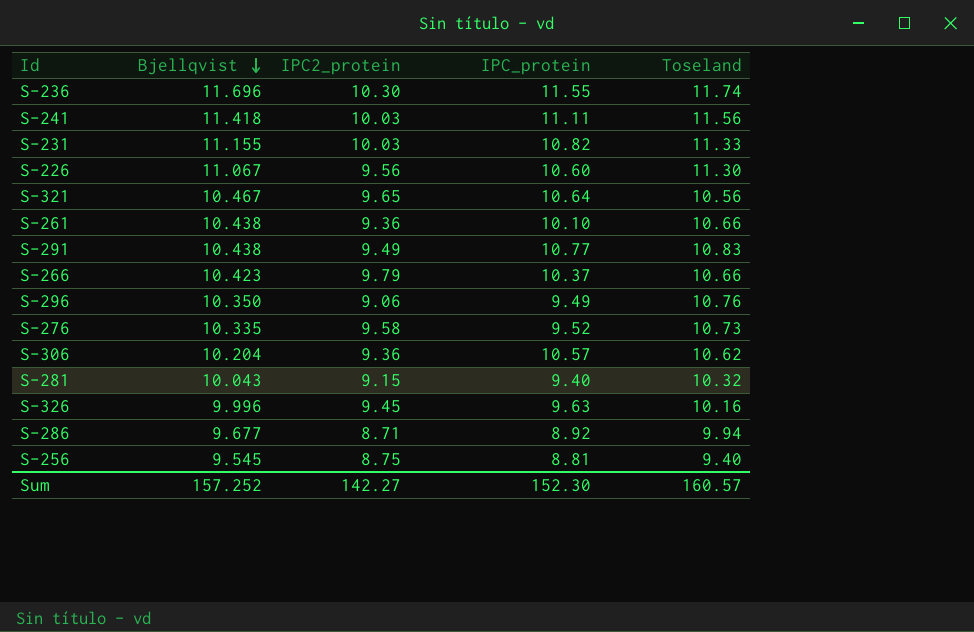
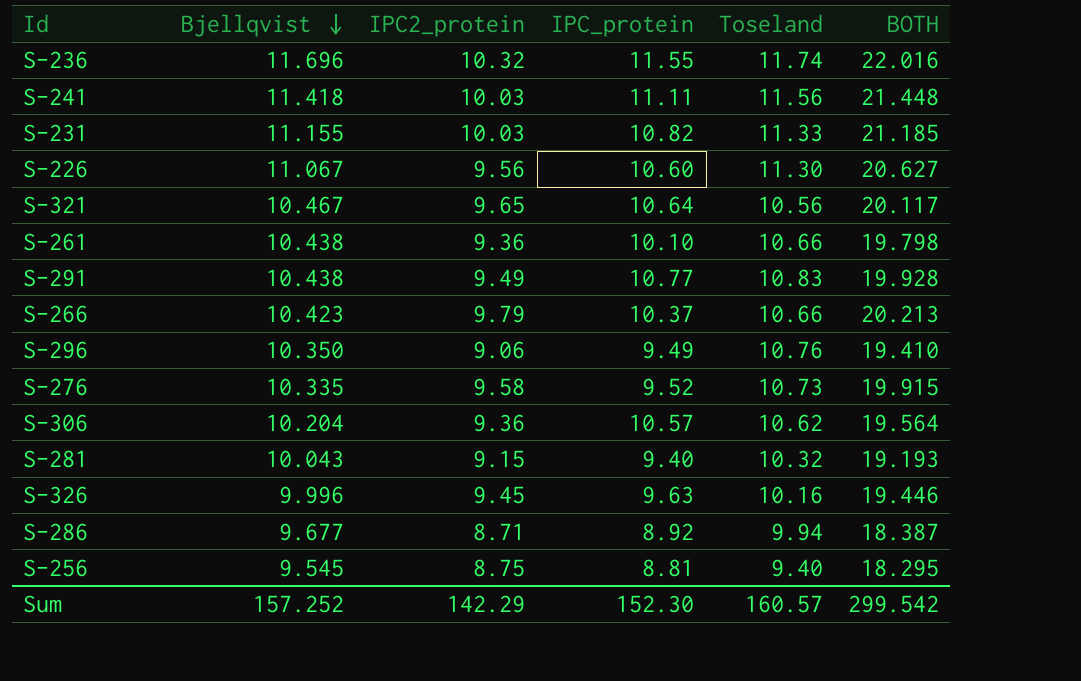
column BOTH | formula: none -> [Bjellqvist] + [IPC2_protein]
S-236 | IPC2_protein: 10.30 -> 10.32
Sum | IPC2_protein: 142.27 -> 142.29

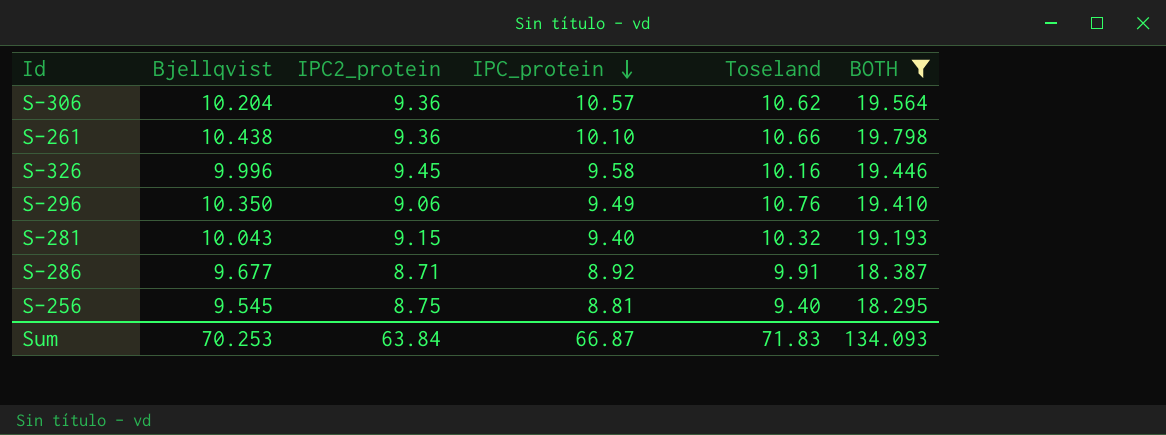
filter: none -> BOTH <= 19.798
row order: Bjellqvist descending -> IPC_protein descending
S-326 | IPC_protein: 9.63 -> 9.58
S-286 | Toseland: 9.94 -> 9.91
Sum | Bjellqvist: 157.252 -> 70.253
Sum | IPC2_protein: 142.29 -> 63.84
Sum | IPC_protein: 152.30 -> 66.87
Sum | Toseland: 160.57 -> 71.83
Sum | BOTH: 299.542 -> 134.093

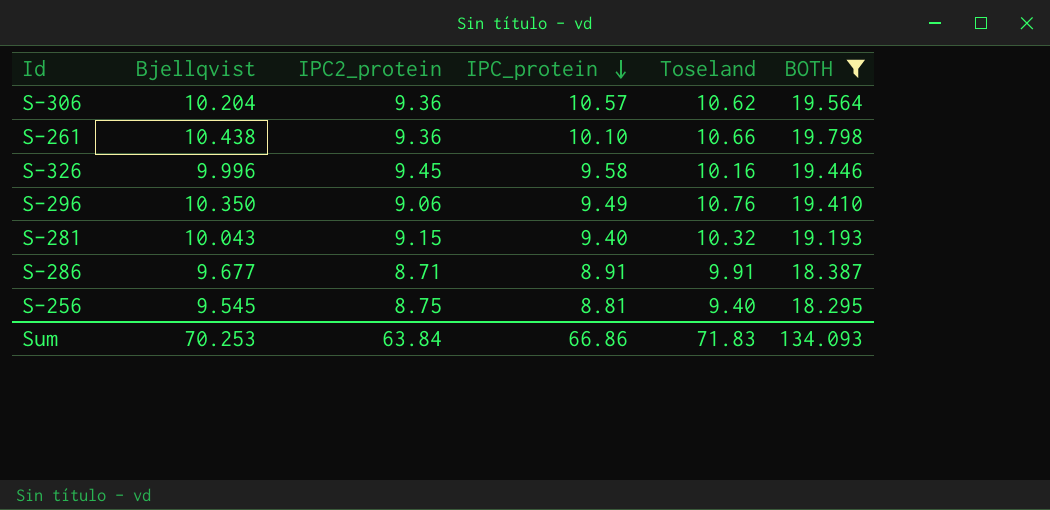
S-286 | IPC_protein: 8.92 -> 8.91
Sum | IPC_protein: 66.87 -> 66.86

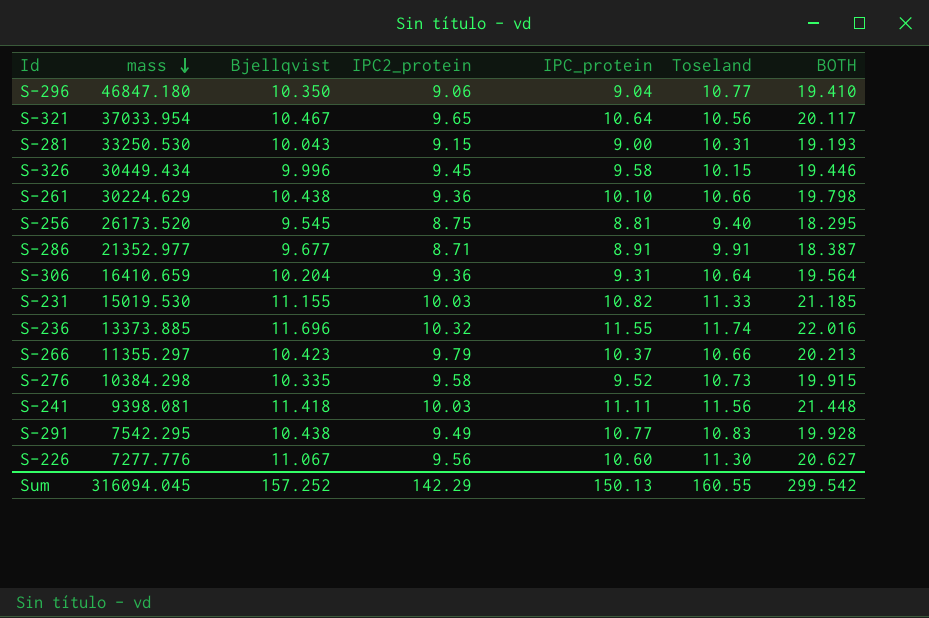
filter: BOTH <= 19.798 -> none
row order: IPC_protein descending -> mass descending
column mass | position: none -> 2
S-296 | IPC_protein: 9.49 -> 9.04
S-296 | Toseland: 10.76 -> 10.77
S-281 | IPC_protein: 9.40 -> 9.00
S-281 | Toseland: 10.32 -> 10.31
S-326 | Toseland: 10.16 -> 10.15
S-306 | IPC_protein: 10.57 -> 9.31
S-306 | Toseland: 10.62 -> 10.64
Sum | Bjellqvist: 70.253 -> 157.252
Sum | IPC2_protein: 63.84 -> 142.29
Sum | IPC_protein: 66.86 -> 150.13
Sum | Toseland: 71.83 -> 160.55
Sum | BOTH: 134.093 -> 299.542

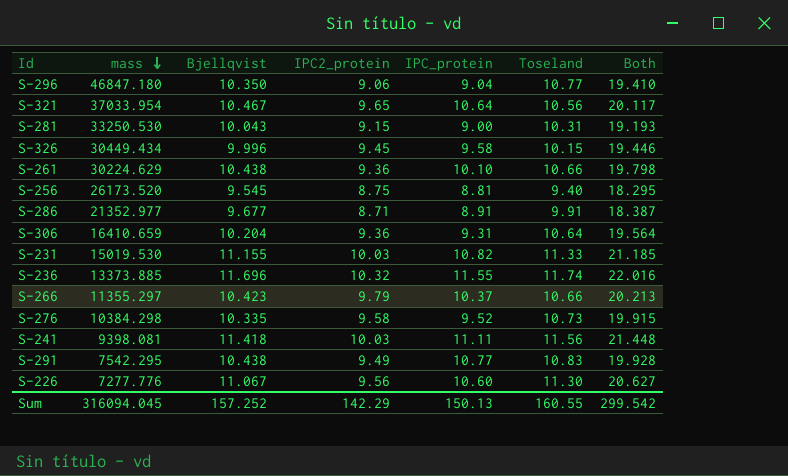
column name: BOTH -> Both

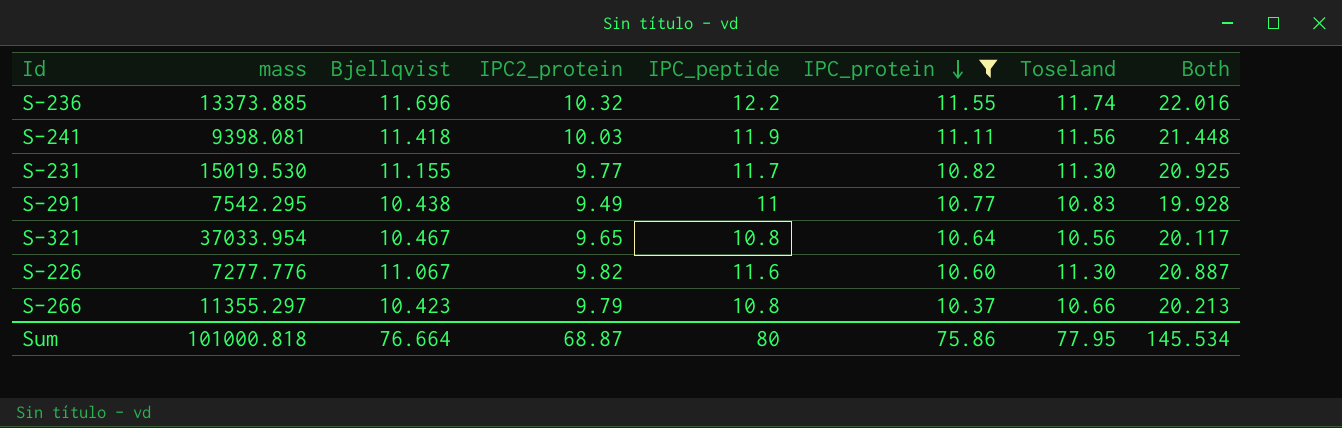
filter: none -> IPC_protein >= 10.37
row order: mass descending -> IPC_protein descending
column IPC_peptide | position: none -> 5
S-231 | IPC2_protein: 10.03 -> 9.77
S-231 | Toseland: 11.33 -> 11.30
S-231 | Both: 21.185 -> 20.925
S-226 | IPC2_protein: 9.56 -> 9.82
S-226 | Both: 20.627 -> 20.887
Sum | mass: 316094.045 -> 101000.818
Sum | Bjellqvist: 157.252 -> 76.664
Sum | IPC2_protein: 142.29 -> 68.87
Sum | IPC_protein: 150.13 -> 75.86
Sum | Toseland: 160.55 -> 77.95
Sum | Both: 299.542 -> 145.534

